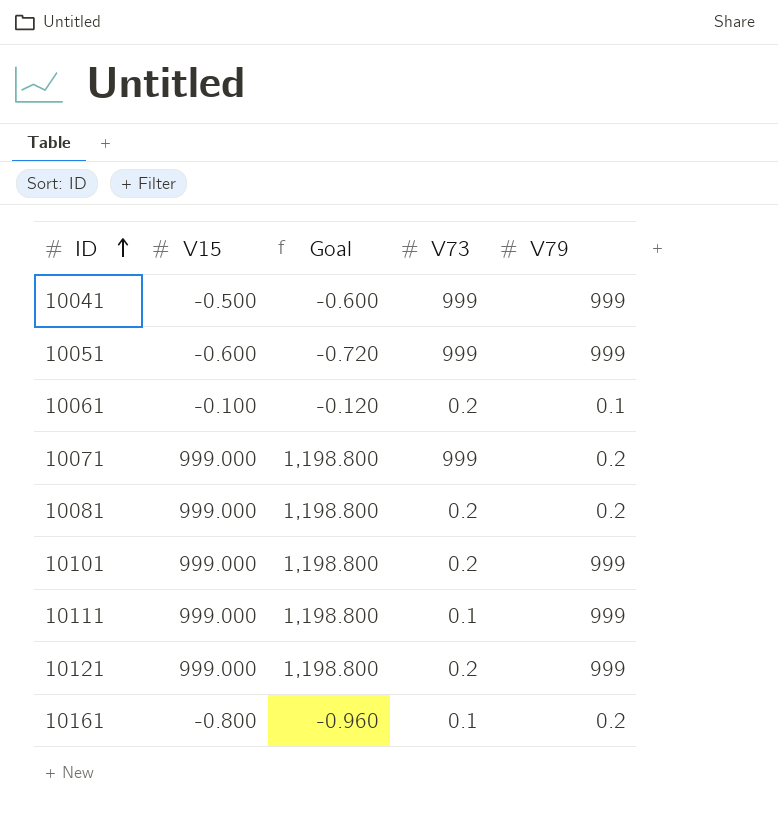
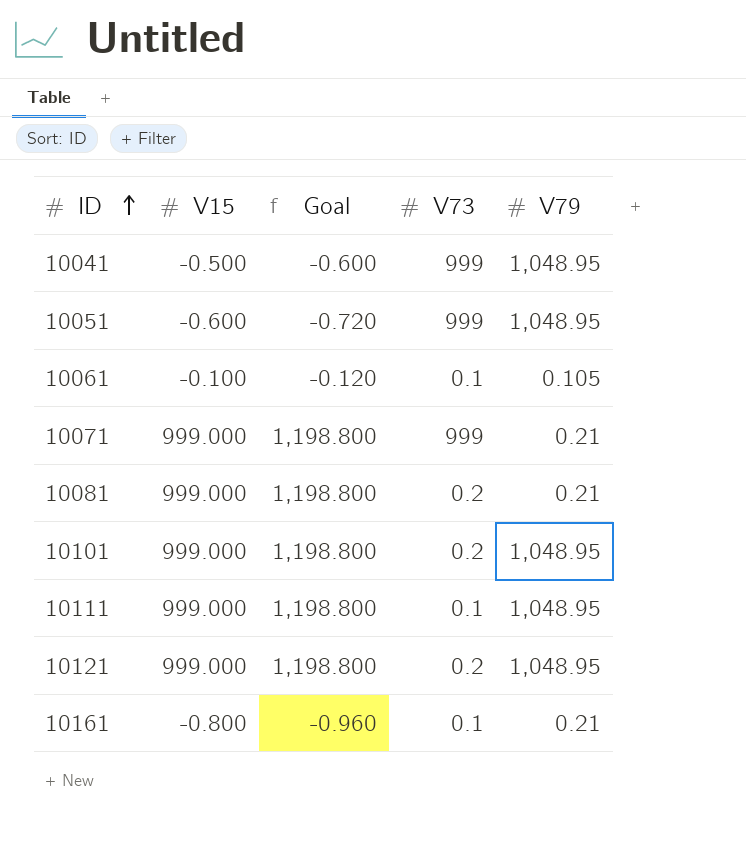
10041 | V79: 999 -> 1,048.95
10051 | V79: 999 -> 1,048.95
10061 | V73: 0.2 -> 0.1
10061 | V79: 0.1 -> 0.105
10071 | V79: 0.2 -> 0.21
10081 | V79: 0.2 -> 0.21
10101 | V79: 999 -> 1,048.95
10111 | V79: 999 -> 1,048.95
10121 | V79: 999 -> 1,048.95
10161 | V79: 0.2 -> 0.21

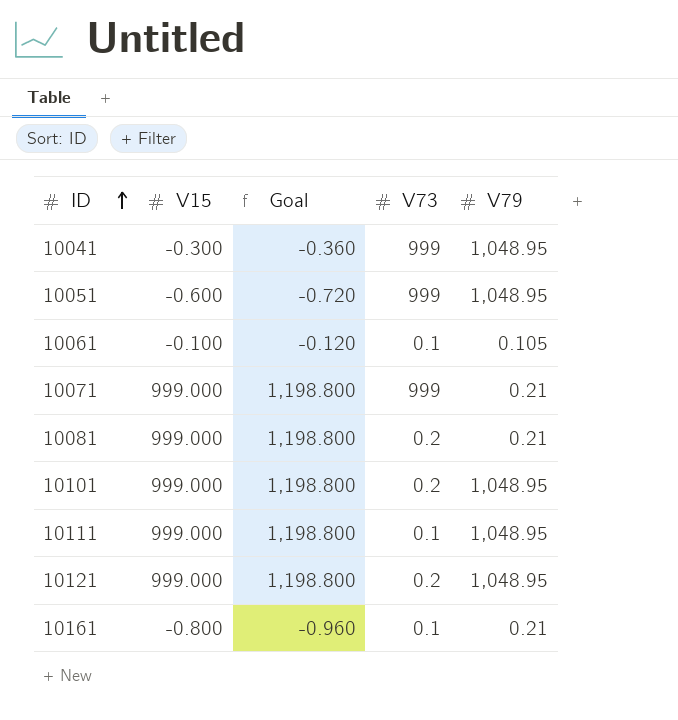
10041 | V15: -0.500 -> -0.300
10041 | Goal: -0.600 -> -0.360

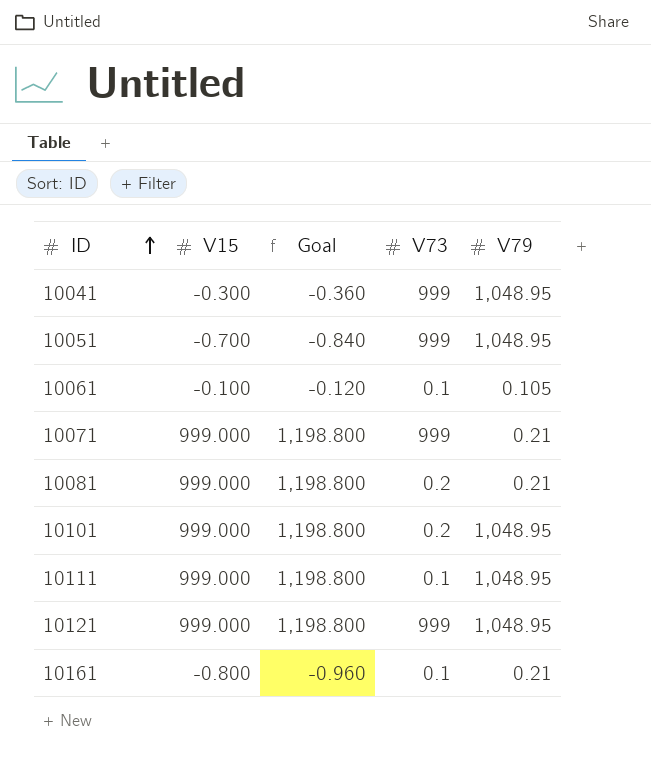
10051 | V15: -0.600 -> -0.700
10051 | Goal: -0.720 -> -0.840
10121 | V73: 0.2 -> 999

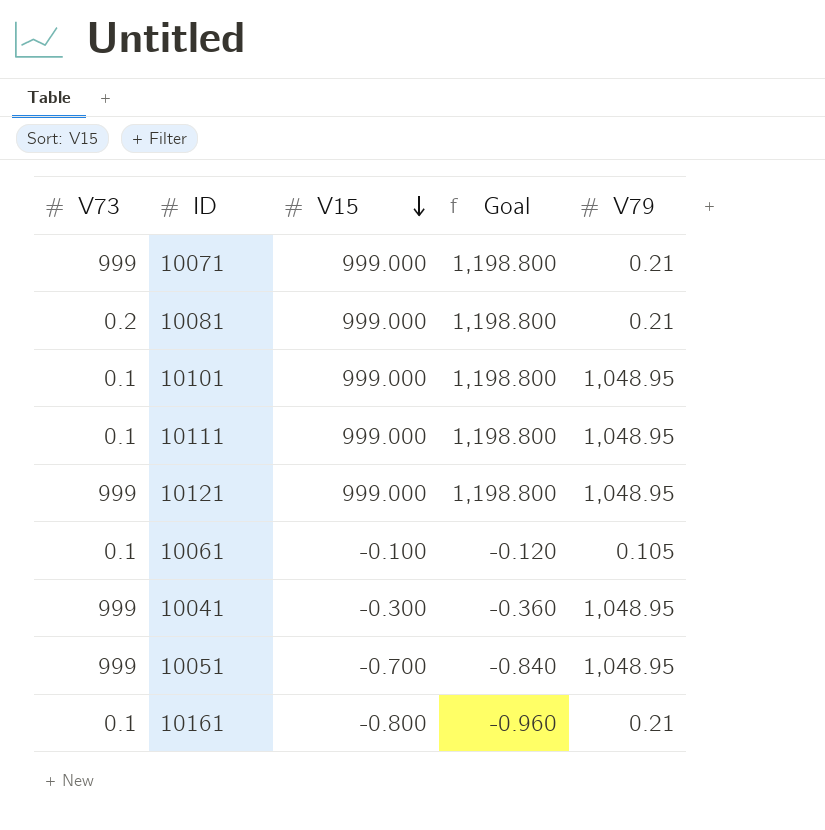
row order: ID ascending -> V15 descending
column V73 | position: 4 -> 1
10101 | V73: 0.2 -> 0.1

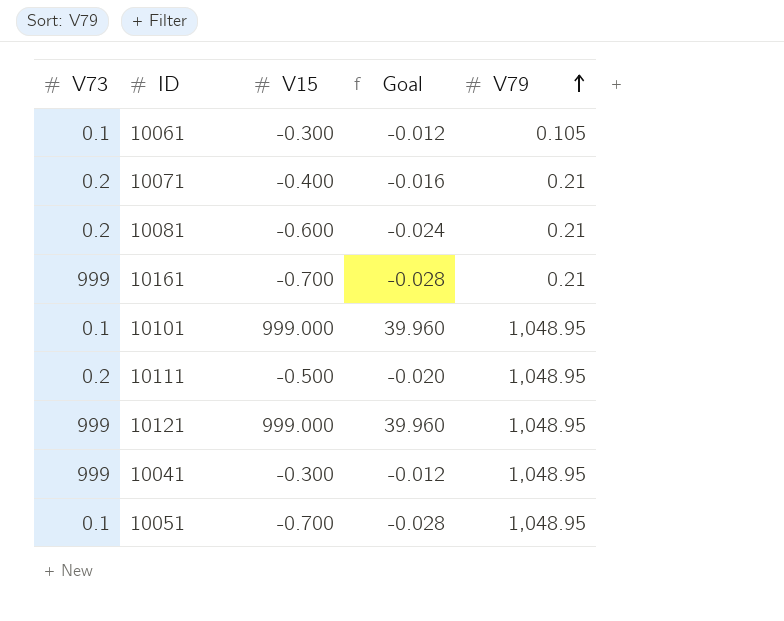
row order: V15 descending -> V79 ascending
column Goal | formula: [V15] * 1.2 -> [V15] * 0.04
10061 | V15: -0.100 -> -0.300
10071 | V73: 999 -> 0.2
10071 | V15: 999.000 -> -0.400
10081 | V15: 999.000 -> -0.600
10161 | V73: 0.1 -> 999
10161 | V15: -0.800 -> -0.700
10111 | V73: 0.1 -> 0.2
10111 | V15: 999.000 -> -0.500
10051 | V73: 999 -> 0.1

